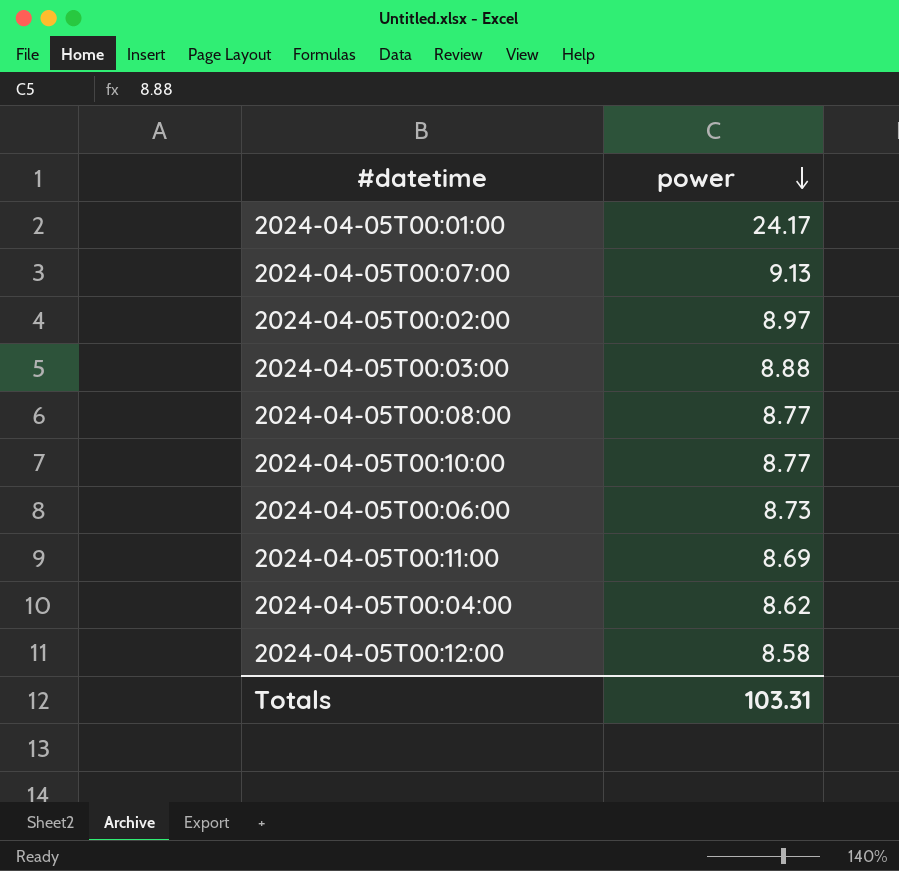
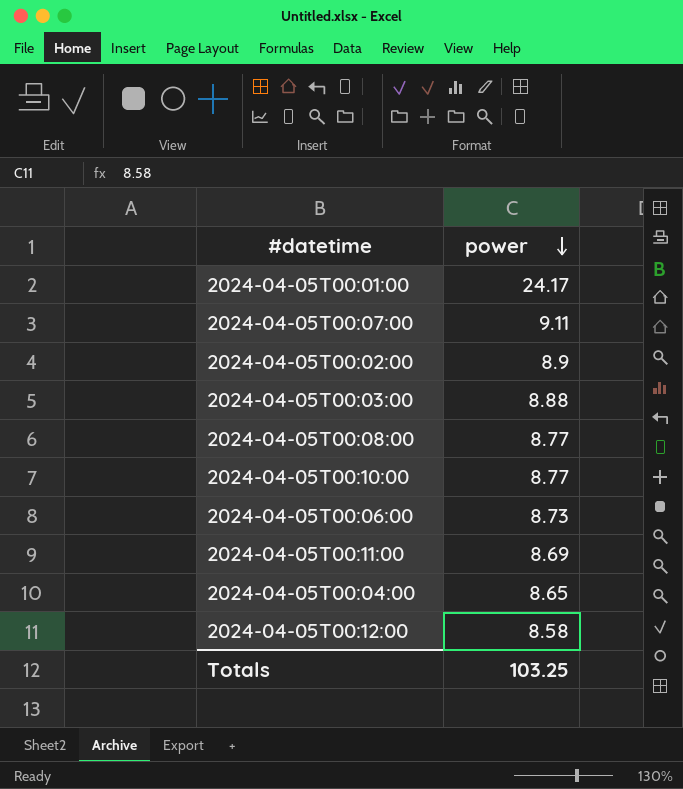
2024-04-05T00:07:00 | power: 9.13 -> 9.11
2024-04-05T00:02:00 | power: 8.97 -> 8.9
2024-04-05T00:04:00 | power: 8.62 -> 8.65
Totals | power: 103.31 -> 103.25

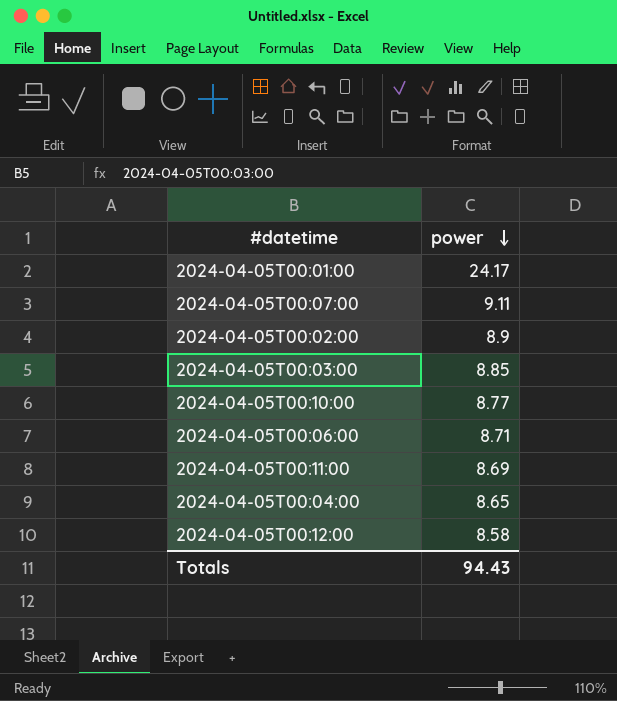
row 2024-04-05T00:08:00: 8.77 -> none
2024-04-05T00:03:00 | power: 8.88 -> 8.85
2024-04-05T00:06:00 | power: 8.73 -> 8.71
Totals | power: 103.25 -> 94.43

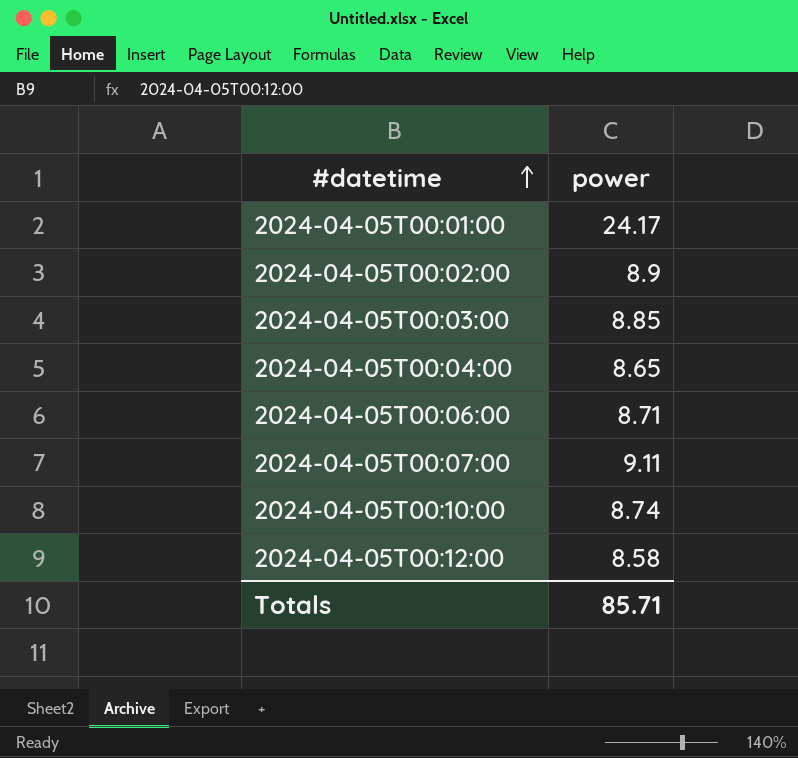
row order: power descending -> #datetime ascending
row 2024-04-05T00:11:00: 8.69 -> none
2024-04-05T00:10:00 | power: 8.77 -> 8.74
Totals | power: 94.43 -> 85.71

